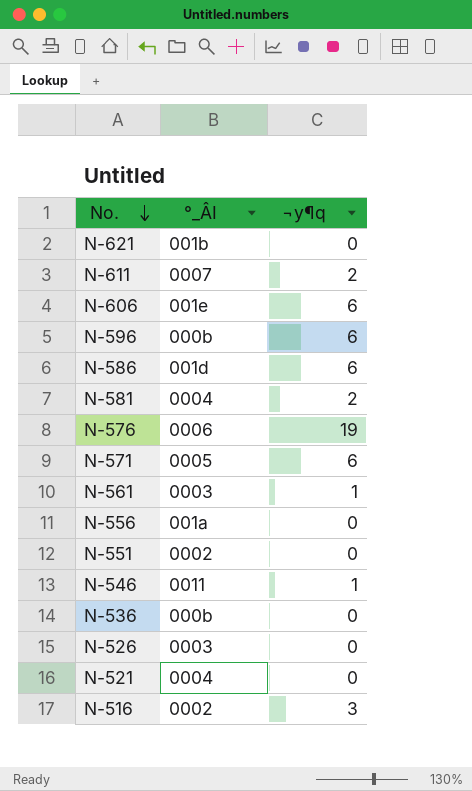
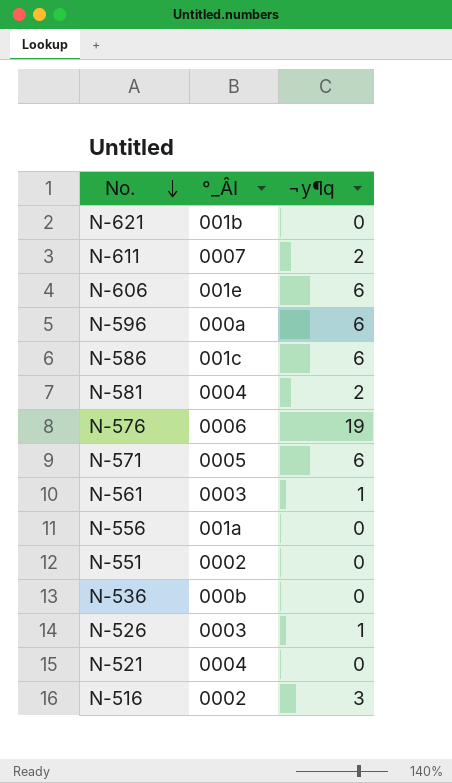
row N-546: 0011 | 1 -> none
N-596 | °_ÂI: 000b -> 000a
N-586 | °_ÂI: 001d -> 001c
N-526 | ¬y¶q: 0 -> 1

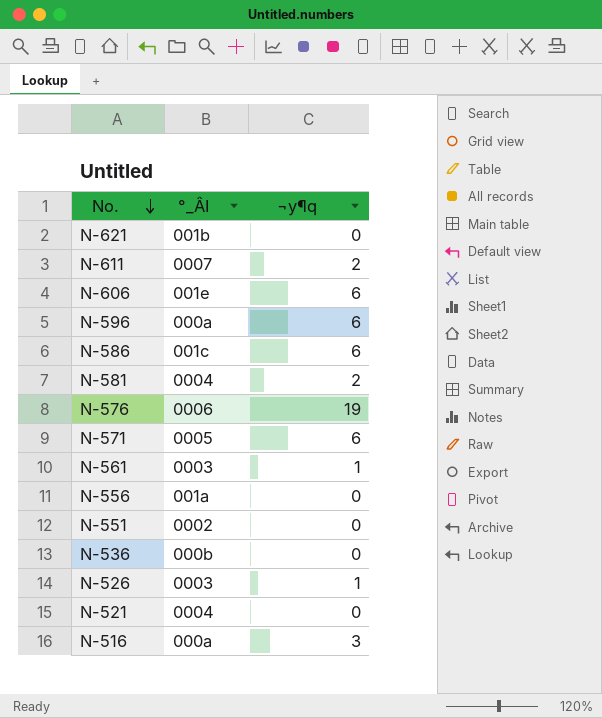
N-516 | °_ÂI: 0002 -> 000a

